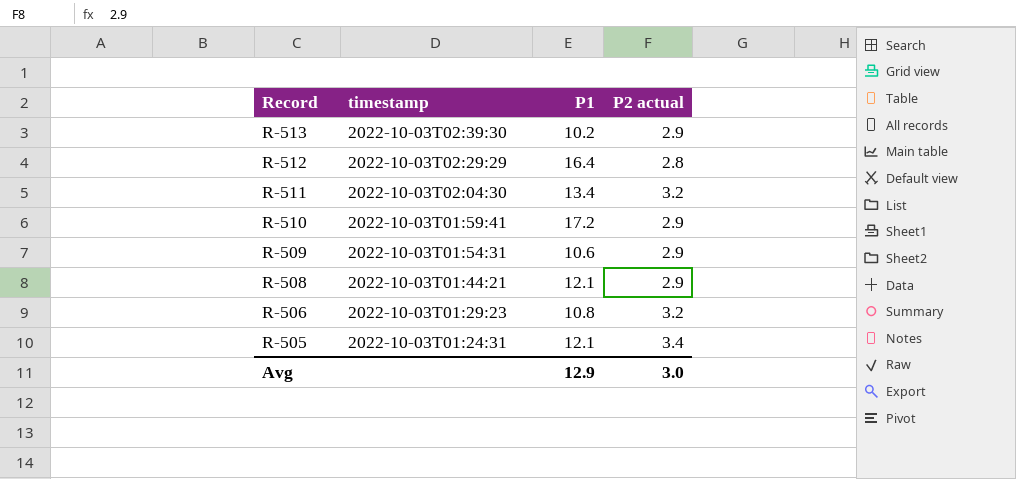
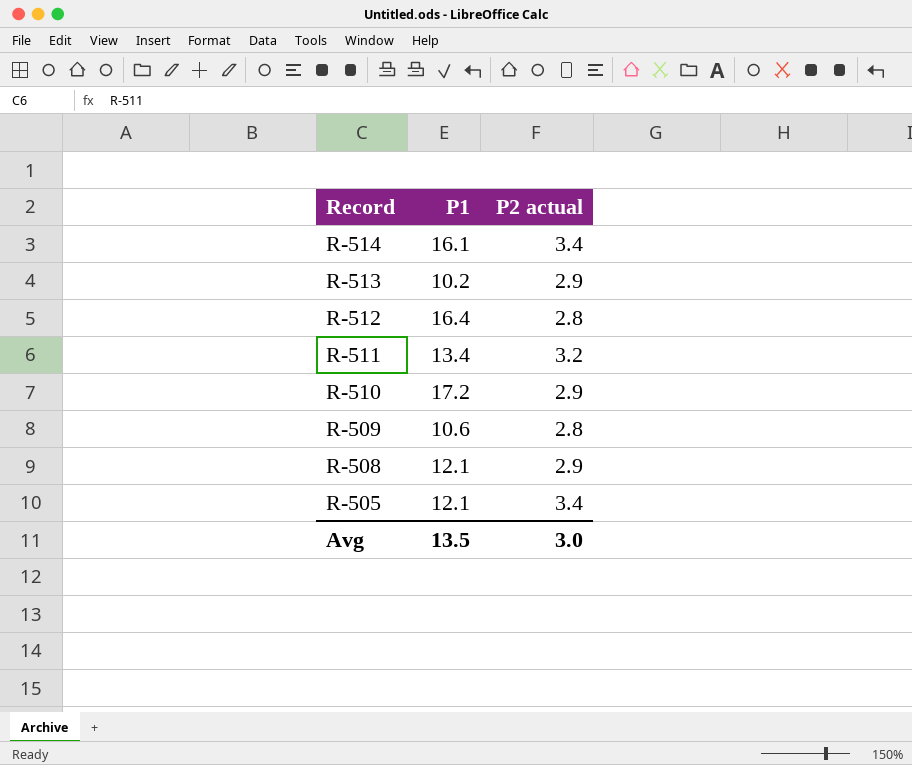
column timestamp | position: 2 -> none
row R-506: 2022-10-03T01:29:23 | 10.8 | 3.2 -> none
row R-514: none -> 16.1 | 3.4
R-509 | P2 actual: 2.9 -> 2.8
Avg | P1: 12.9 -> 13.5

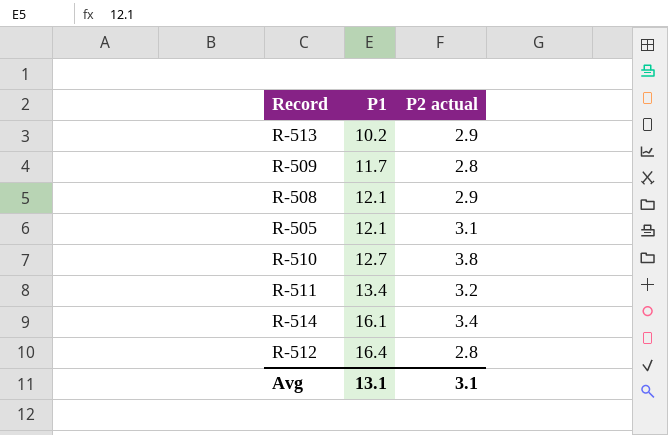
row order: Record descending -> P1 ascending
R-509 | P1: 10.6 -> 11.7
R-505 | P2 actual: 3.4 -> 3.1
R-510 | P1: 17.2 -> 12.7
R-510 | P2 actual: 2.9 -> 3.8
Avg | P1: 13.5 -> 13.1
Avg | P2 actual: 3.0 -> 3.1

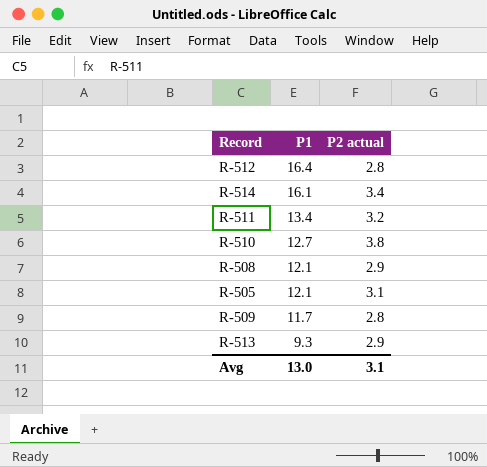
row order: P1 ascending -> P1 descending
R-513 | P1: 10.2 -> 9.3
Avg | P1: 13.1 -> 13.0

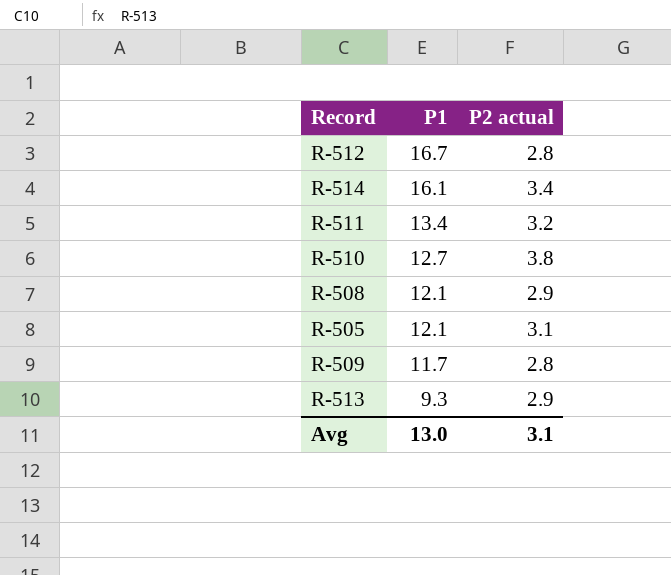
R-512 | P1: 16.4 -> 16.7

